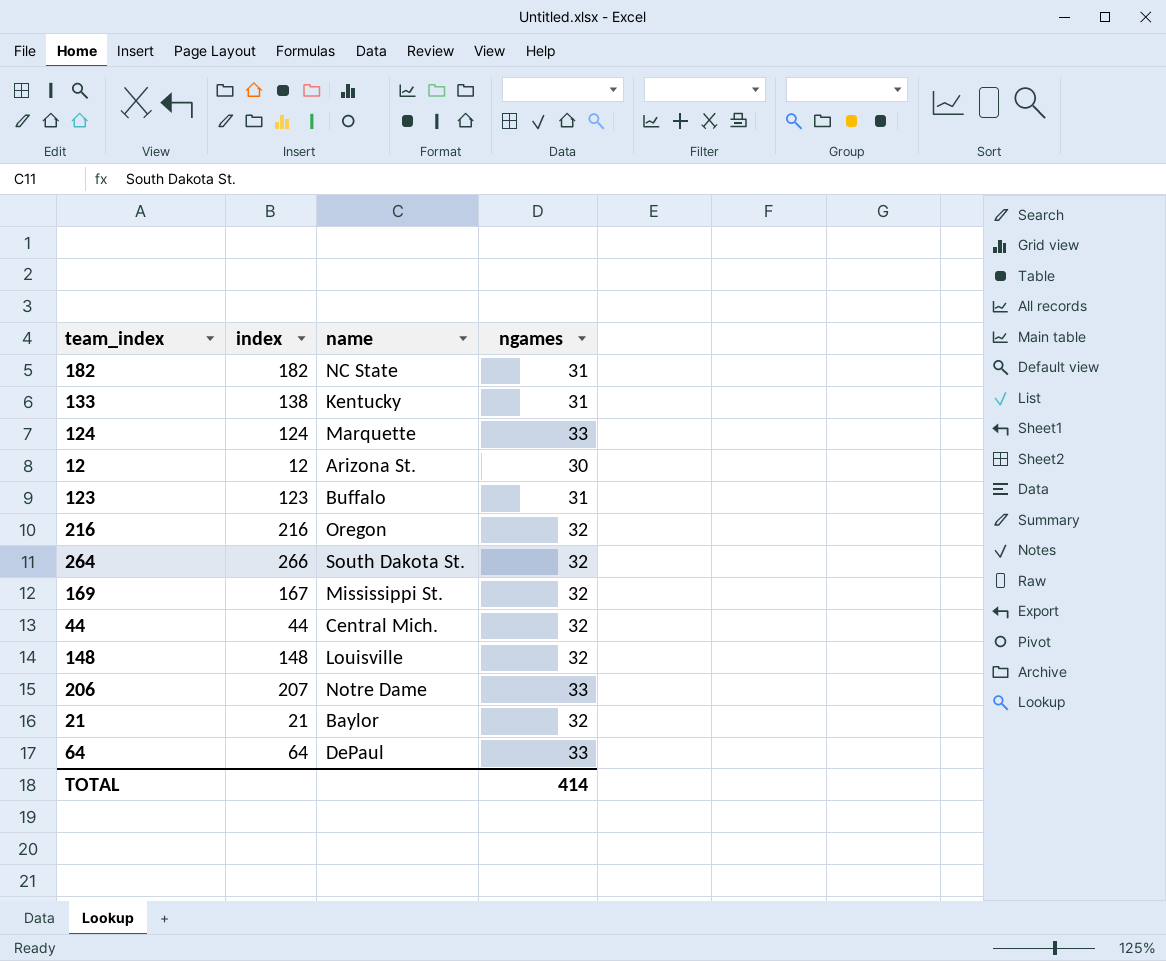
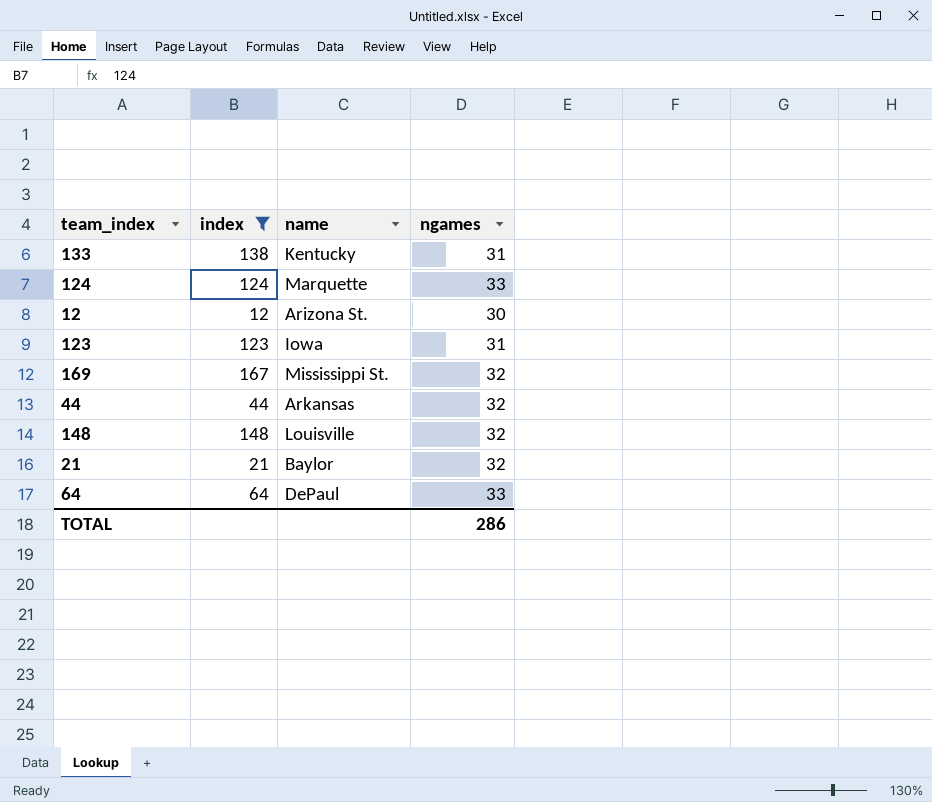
filter: none -> index <= 167
123 | name: Buffalo -> Iowa
44 | name: Central Mich. -> Arkansas
TOTAL | ngames: 414 -> 286

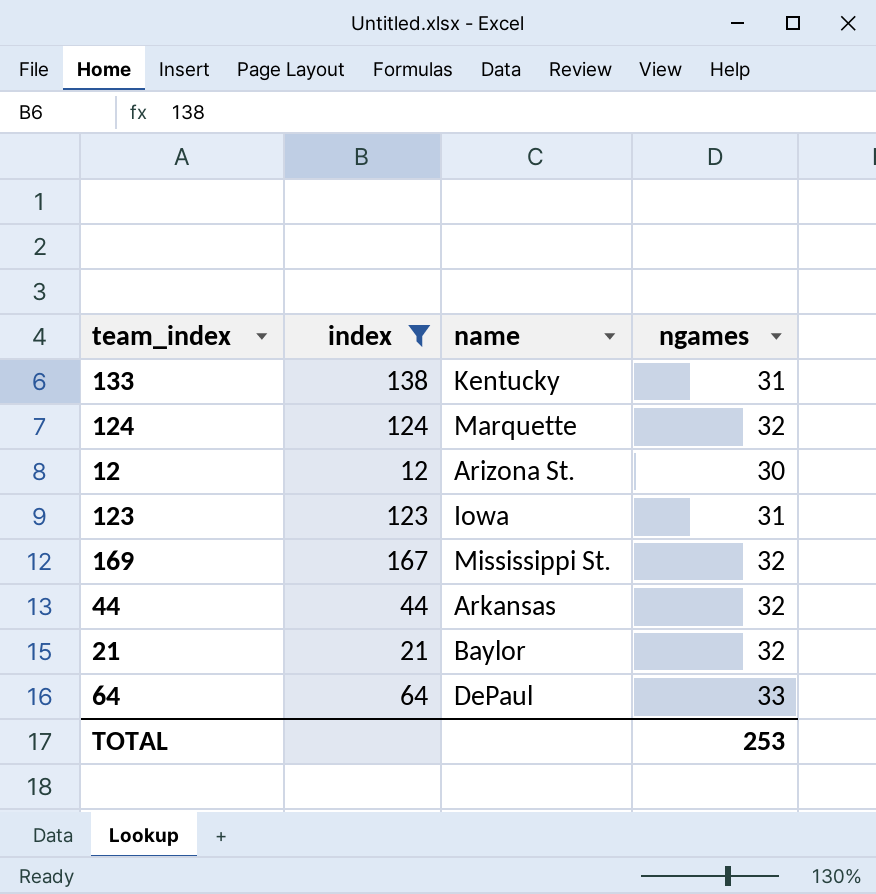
row 148: 148 | Louisville | 32 -> none
124 | ngames: 33 -> 32
TOTAL | ngames: 286 -> 253

